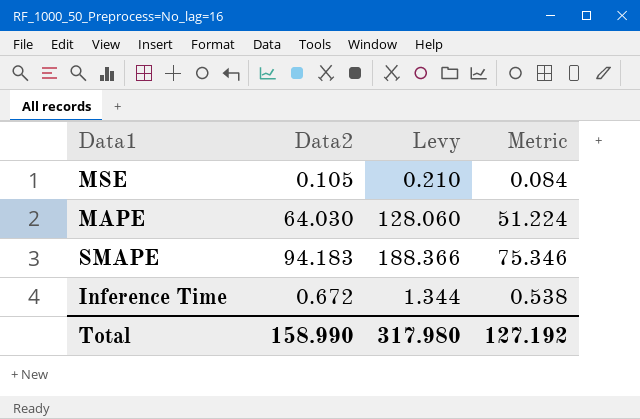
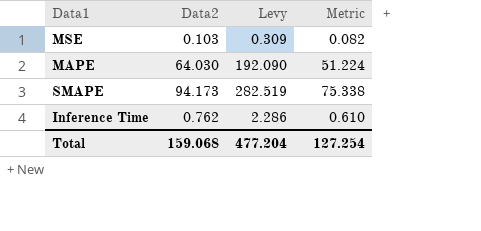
column Levy | formula: [Data2] * 2 -> [Data2] * 3
MSE | Data2: 0.105 -> 0.103
MSE | Metric: 0.084 -> 0.082
SMAPE | Data2: 94.183 -> 94.173
SMAPE | Metric: 75.346 -> 75.338
Inference Time | Data2: 0.672 -> 0.762
Inference Time | Metric: 0.538 -> 0.610
Total | Data2: 158.990 -> 159.068
Total | Levy: 317.980 -> 477.204
Total | Metric: 127.192 -> 127.254

